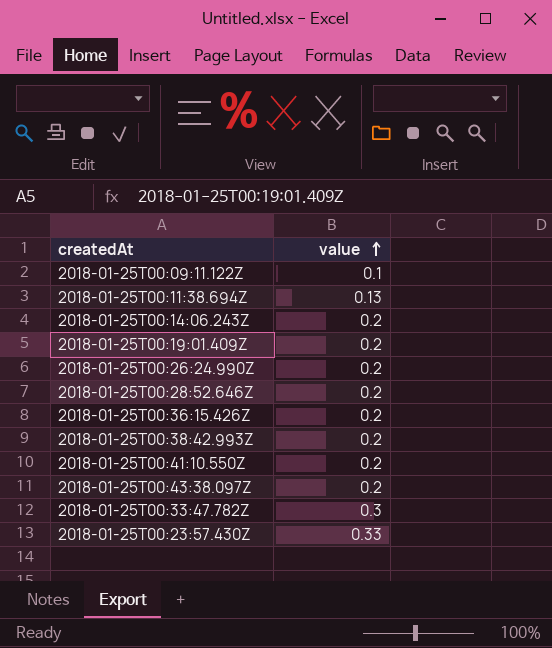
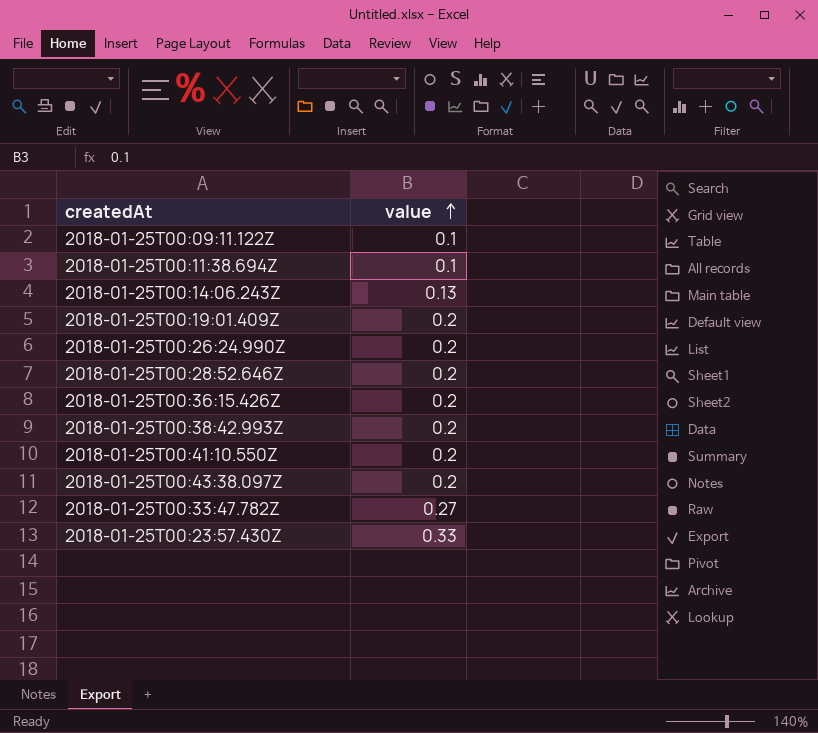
2018-01-25T00:11:38.694Z | value: 0.13 -> 0.1
2018-01-25T00:14:06.243Z | value: 0.2 -> 0.13
2018-01-25T00:33:47.782Z | value: 0.3 -> 0.27

